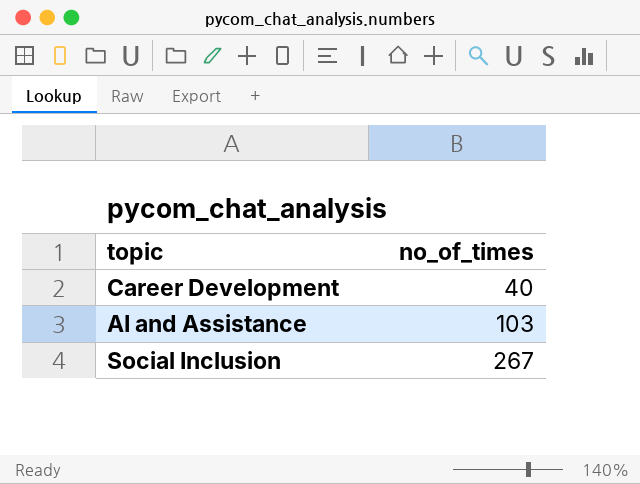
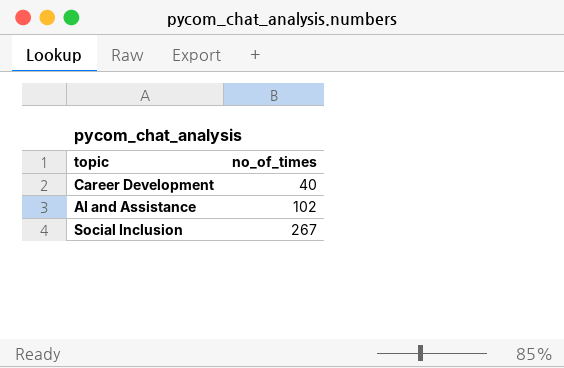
AI and Assistance | no_of_times: 103 -> 102

